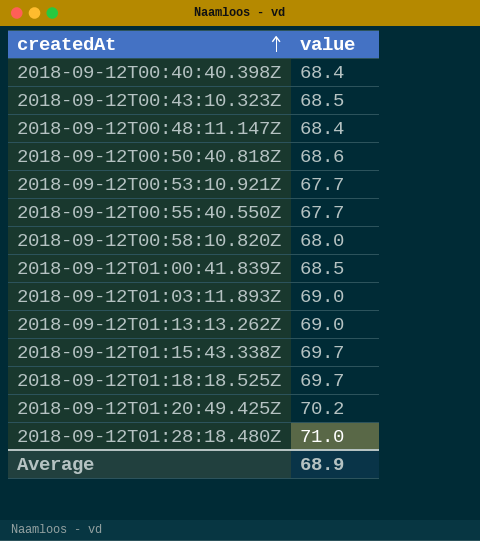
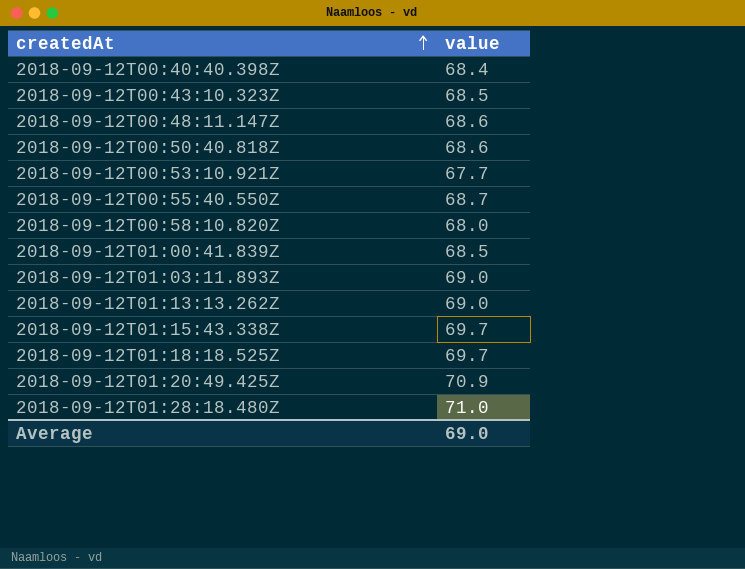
2018-09-12T00:48:11.147Z | value: 68.4 -> 68.6
2018-09-12T00:55:40.550Z | value: 67.7 -> 68.7
2018-09-12T01:20:49.425Z | value: 70.2 -> 70.9
Average | value: 68.9 -> 69.0

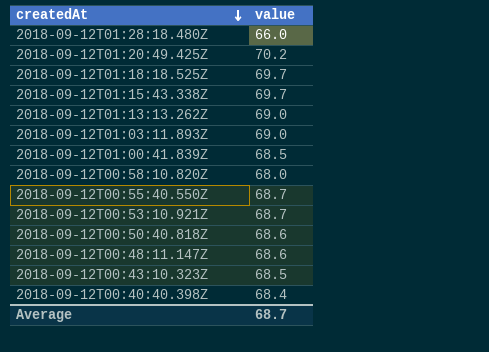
row order: createdAt ascending -> createdAt descending
2018-09-12T01:28:18.480Z | value: 71.0 -> 66.0
2018-09-12T01:20:49.425Z | value: 70.9 -> 70.2
2018-09-12T00:53:10.921Z | value: 67.7 -> 68.7
Average | value: 69.0 -> 68.7

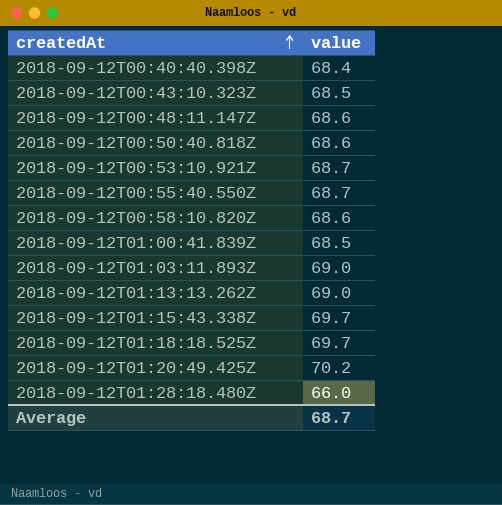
row order: createdAt descending -> createdAt ascending
2018-09-12T00:58:10.820Z | value: 68.0 -> 68.6

